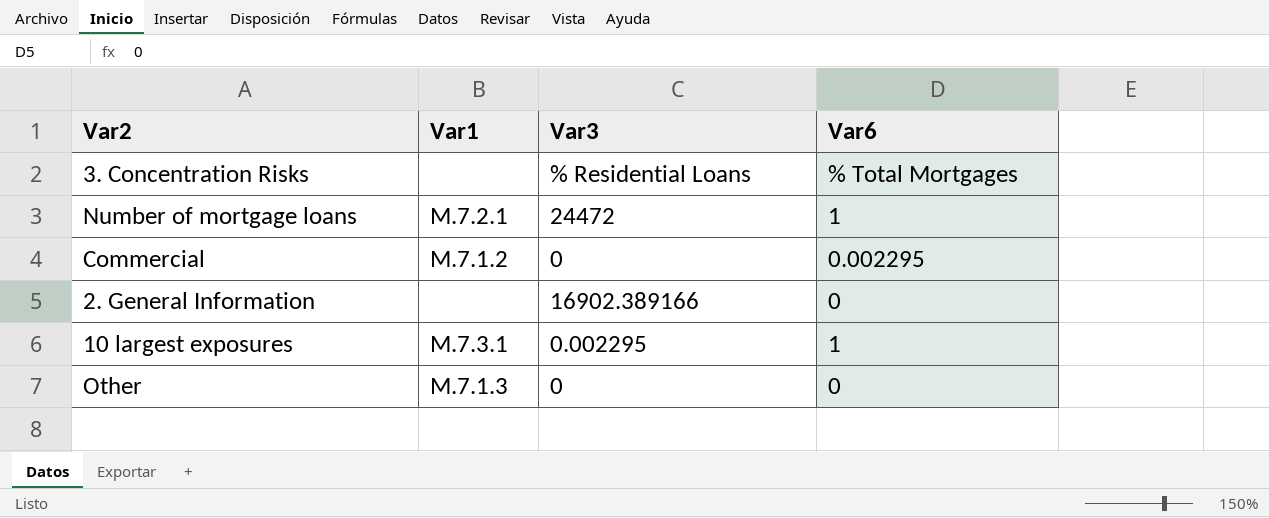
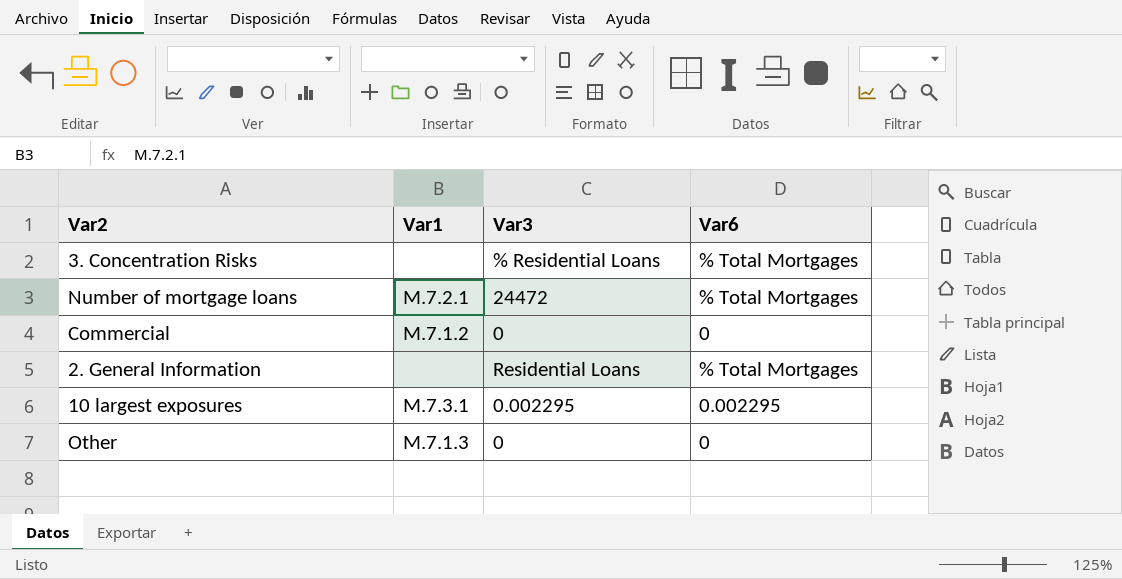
Number of mortgage loans | Var6: 1 -> % Total Mortgages
Commercial | Var6: 0.002295 -> 0
2. General Information | Var3: 16902.389166 -> Residential Loans
2. General Information | Var6: 0 -> % Total Mortgages
10 largest exposures | Var6: 1 -> 0.002295

